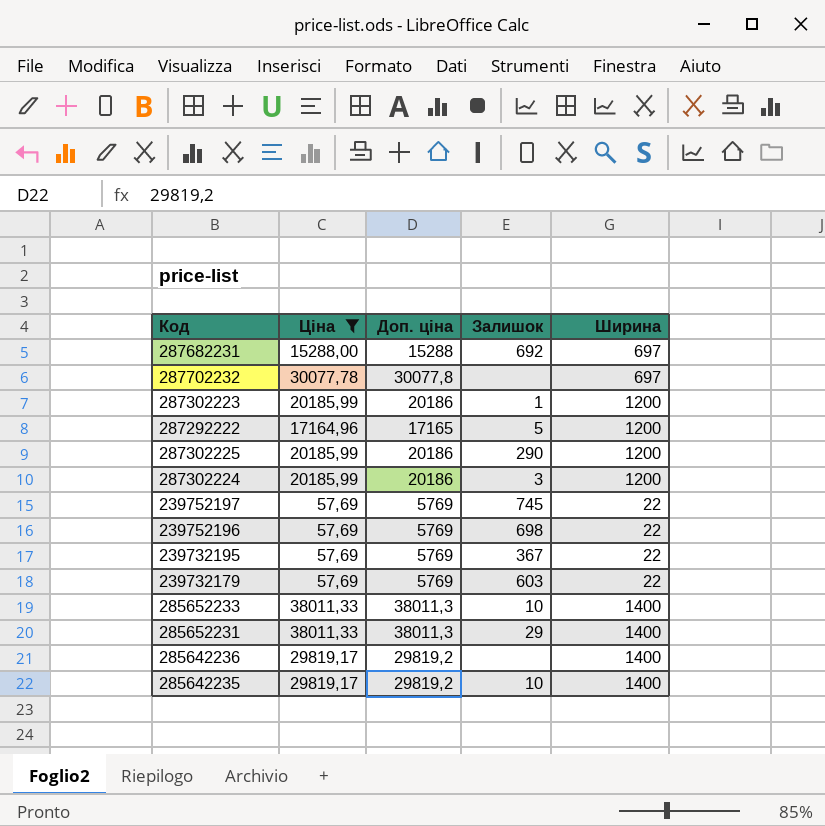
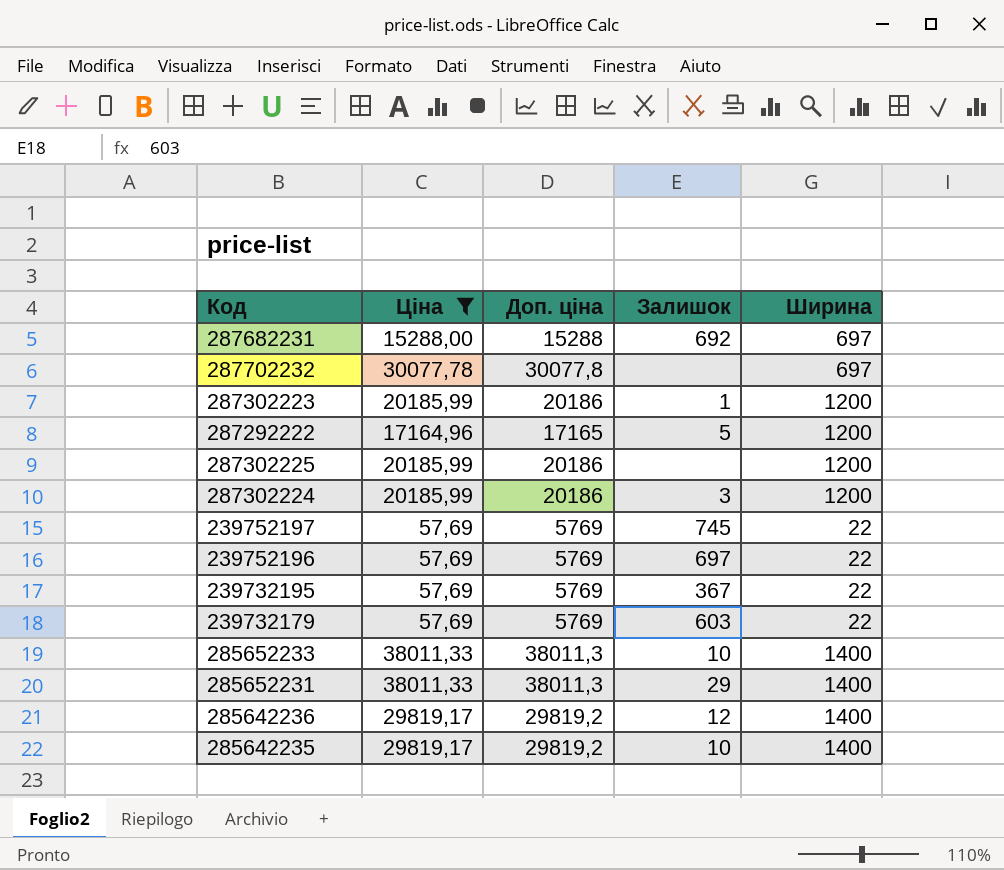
287302225 | Залишок: 290 -> none
239752196 | Залишок: 698 -> 697
285642236 | Залишок: none -> 12

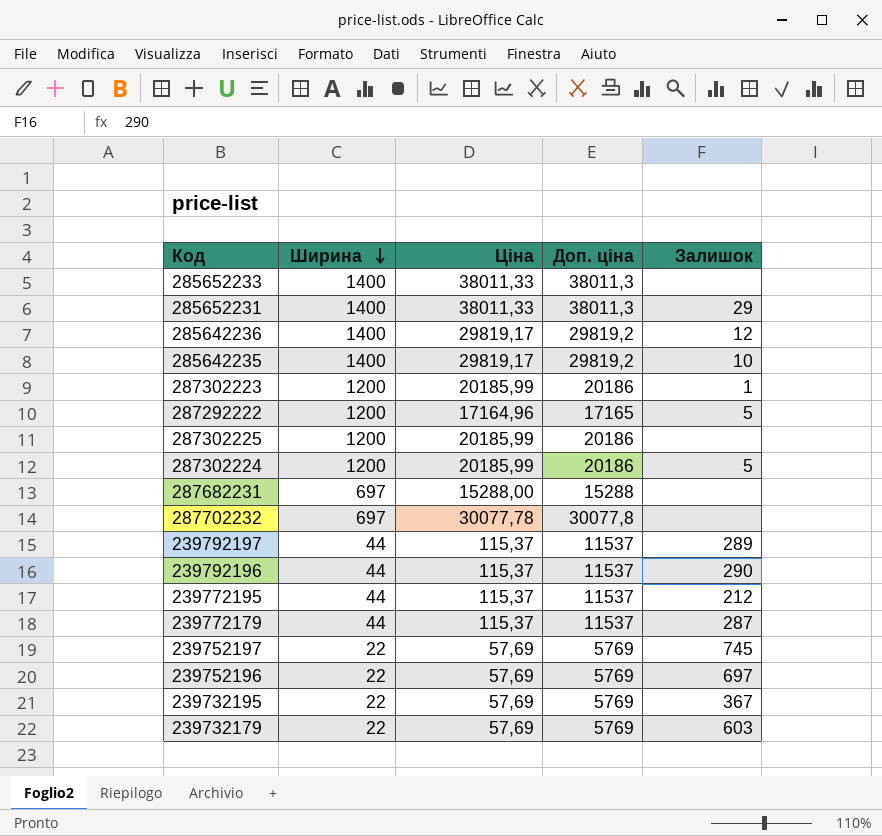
filter: Ціна != 115,37 -> none
row order: none -> Ширина descending
column Ширина | position: 5 -> 2
285652233 | Залишок: 10 -> none
287302224 | Залишок: 3 -> 5
287682231 | Залишок: 692 -> none

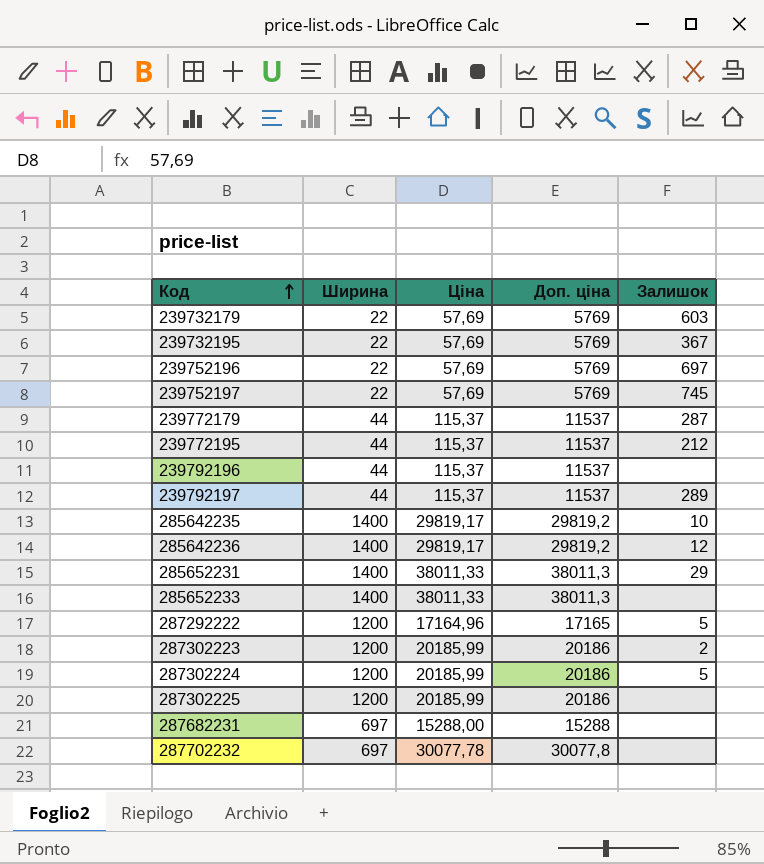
row order: Ширина descending -> Код ascending
239792196 | Залишок: 290 -> none
287302223 | Залишок: 1 -> 2

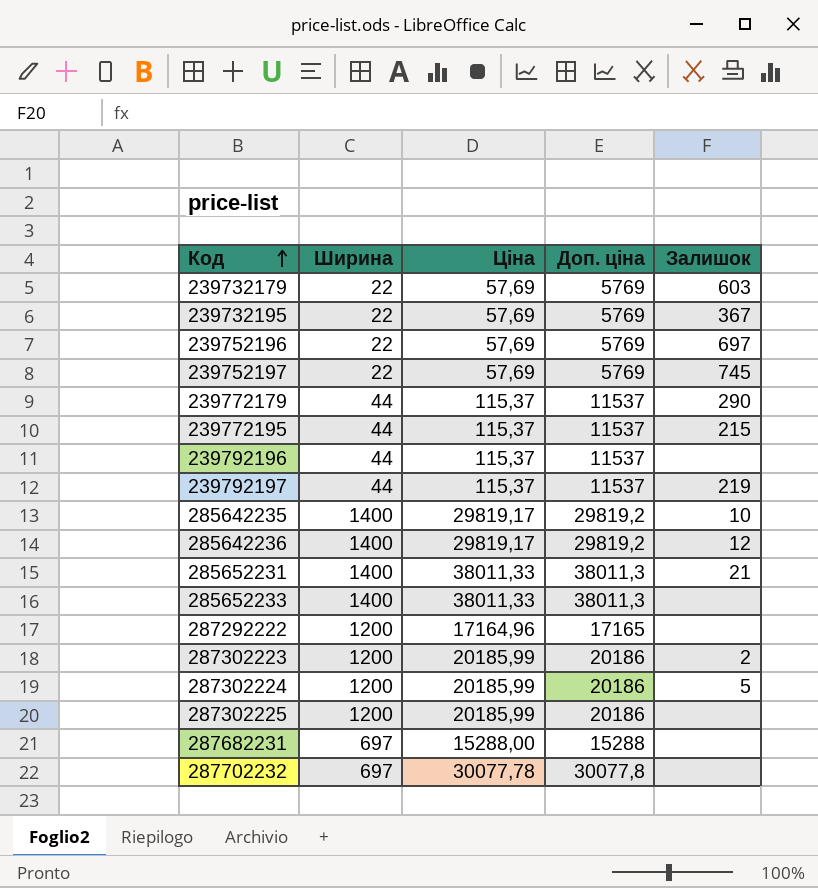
239772179 | Залишок: 287 -> 290
239772195 | Залишок: 212 -> 215
239792197 | Залишок: 289 -> 219
285652231 | Залишок: 29 -> 21
287292222 | Залишок: 5 -> none

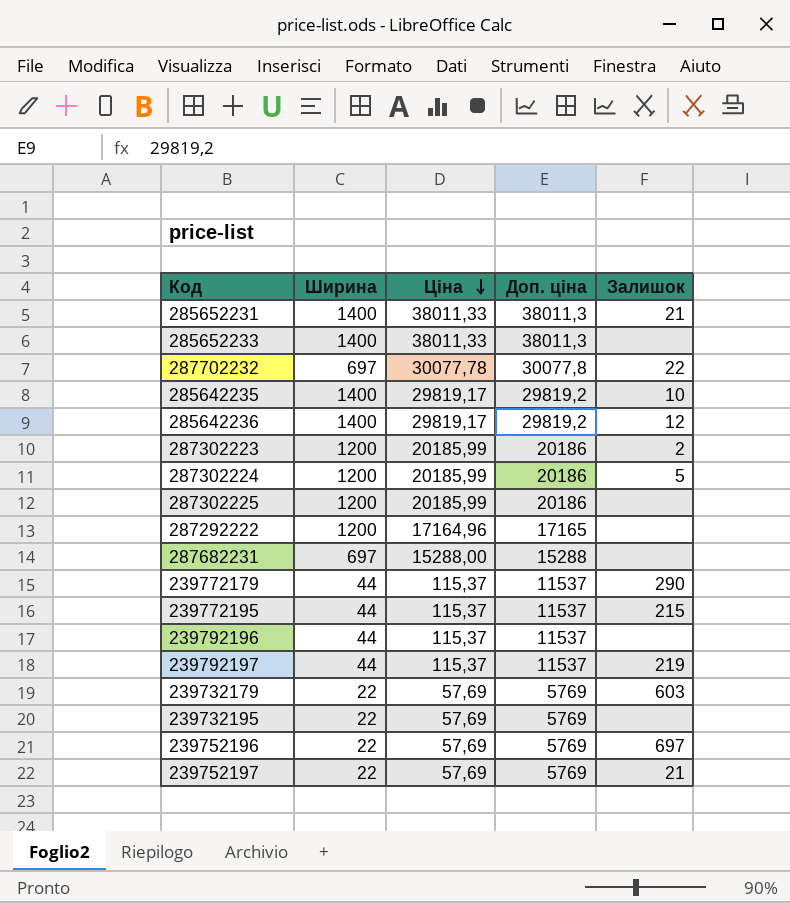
row order: Код ascending -> Ціна descending
287702232 | Залишок: none -> 22
239732195 | Залишок: 367 -> none
239752197 | Залишок: 745 -> 21

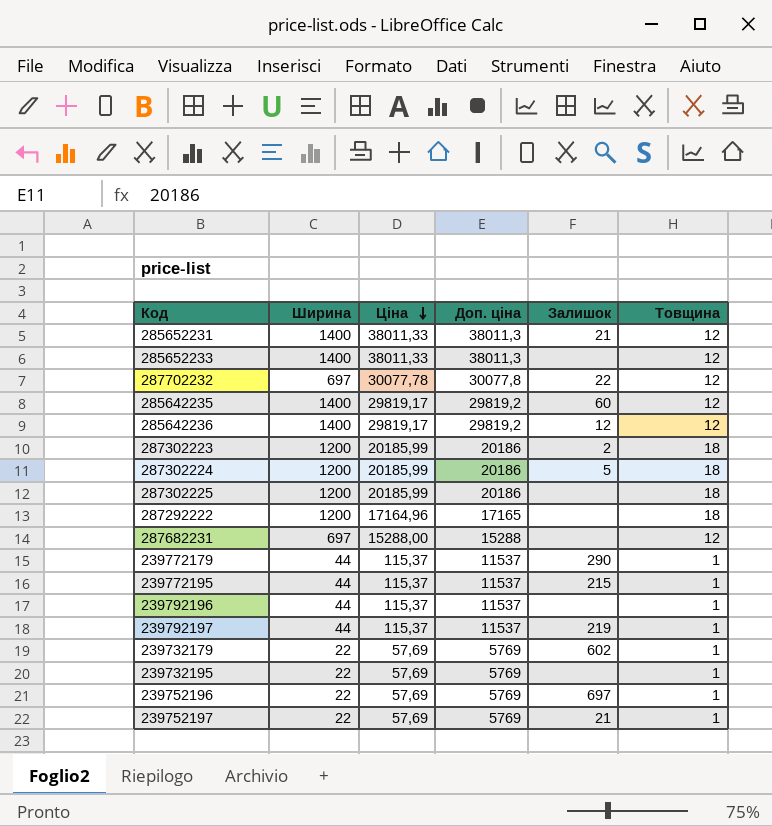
column Товщина | position: none -> 6
285642235 | Залишок: 10 -> 60
239732179 | Залишок: 603 -> 602

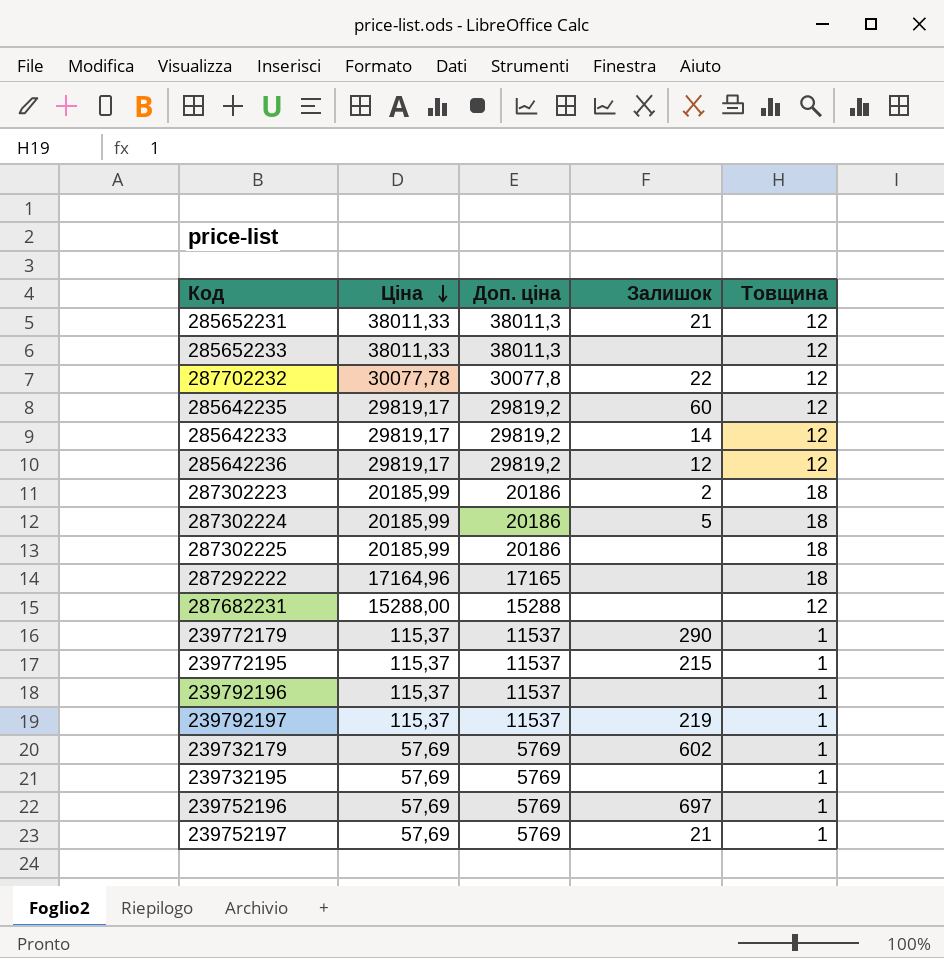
column Ширина | position: 2 -> none
row 285642233: none -> 29819,17 | 29819,2 | 14 | 12

